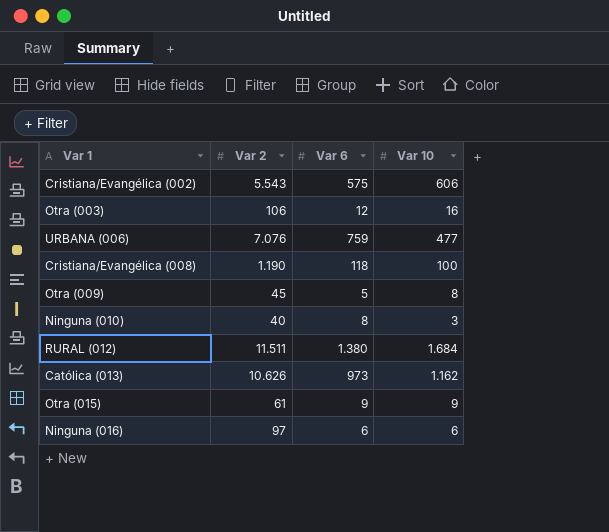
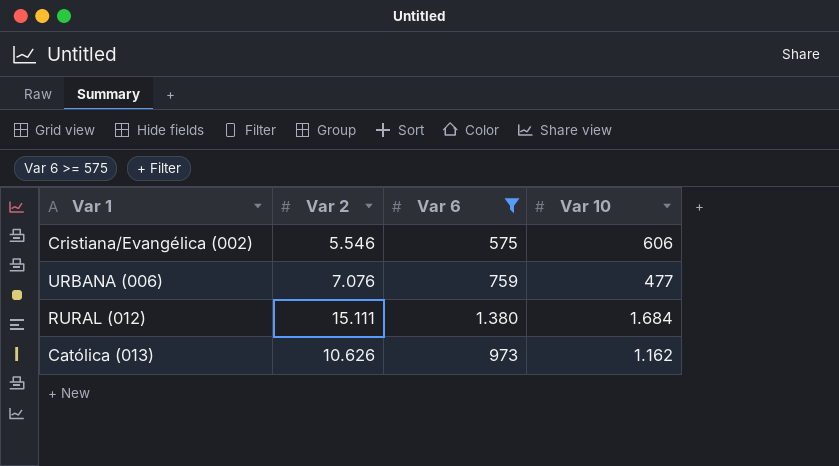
filter: none -> Var 6 >= 575
Cristiana/Evangélica (002) | Var 2: 5.543 -> 5.546
RURAL (012) | Var 2: 11.511 -> 15.111

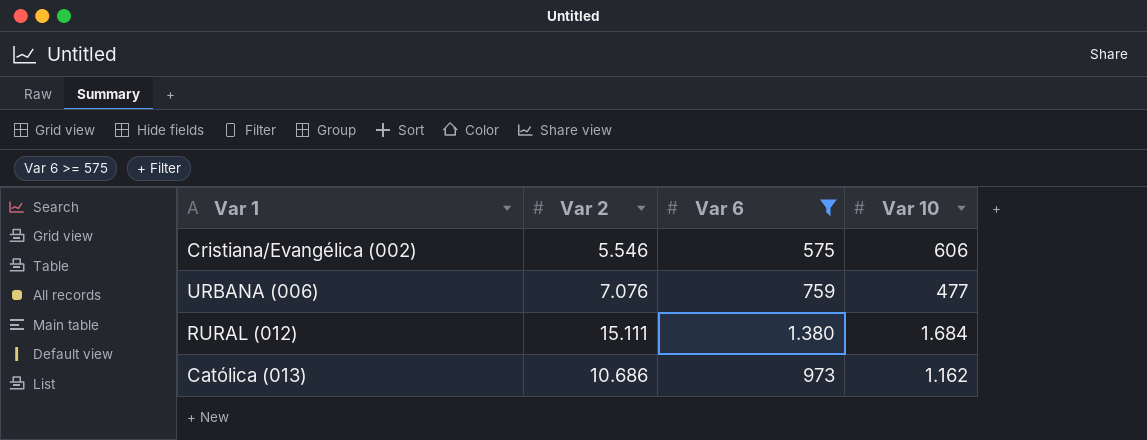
Católica (013) | Var 2: 10.626 -> 10.686

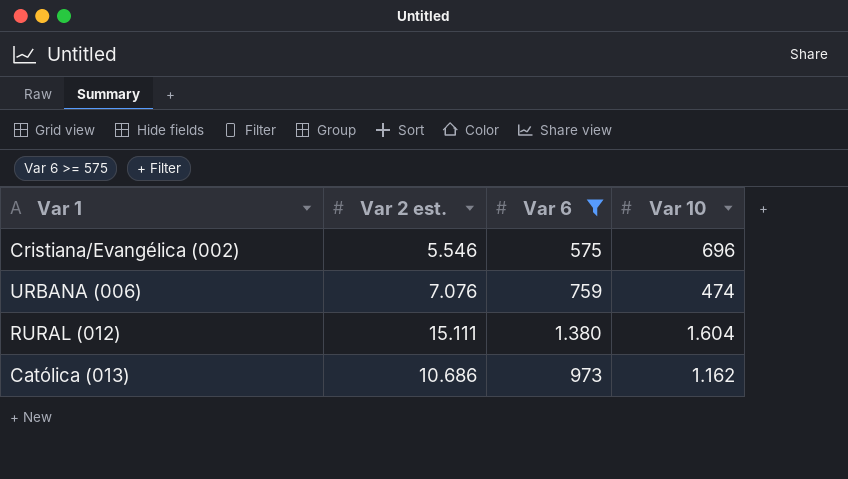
column name: Var 2 -> Var 2 est.
Cristiana/Evangélica (002) | Var 10: 606 -> 696
URBANA (006) | Var 10: 477 -> 474
RURAL (012) | Var 10: 1.684 -> 1.604

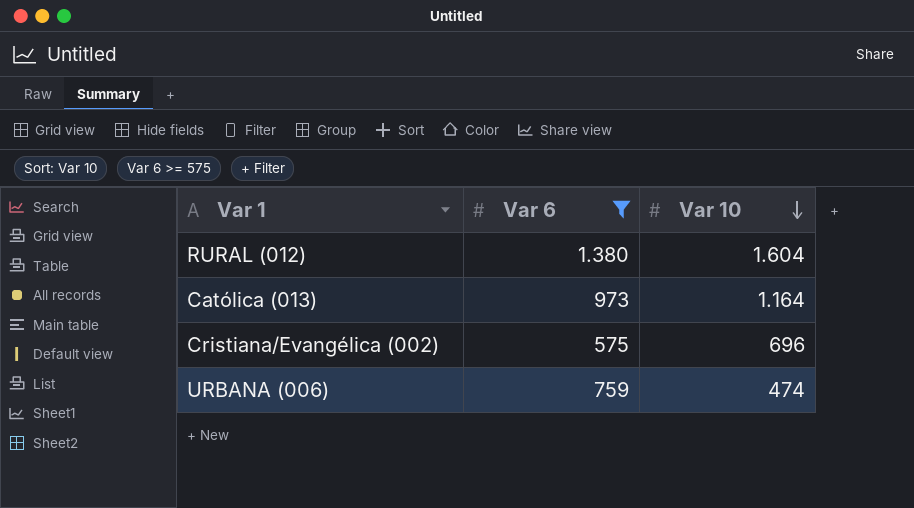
row order: none -> Var 10 descending
column Var 2 est. | position: 2 -> none
Católica (013) | Var 10: 1.162 -> 1.164

